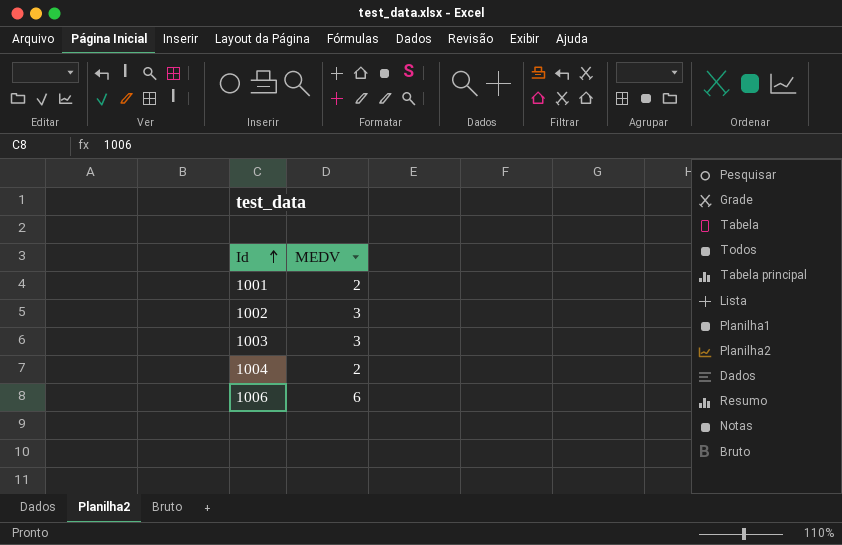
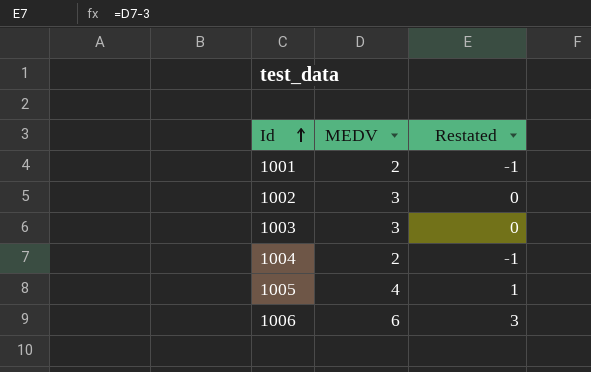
column Restated | formula: none -> [MEDV] - 3
row 1005: none -> 4 | 1

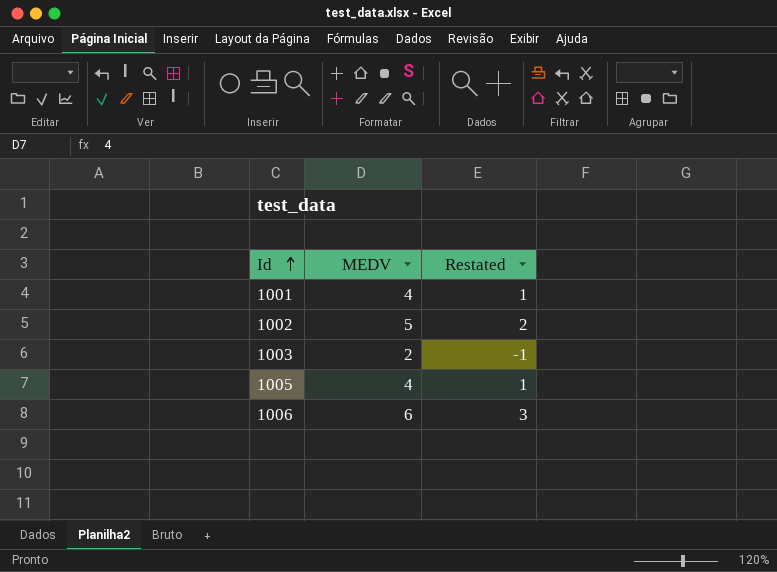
row 1004: 2 | -1 -> none
1001 | MEDV: 2 -> 4
1001 | Restated: -1 -> 1
1002 | MEDV: 3 -> 5
1002 | Restated: 0 -> 2
1003 | MEDV: 3 -> 2
1003 | Restated: 0 -> -1

